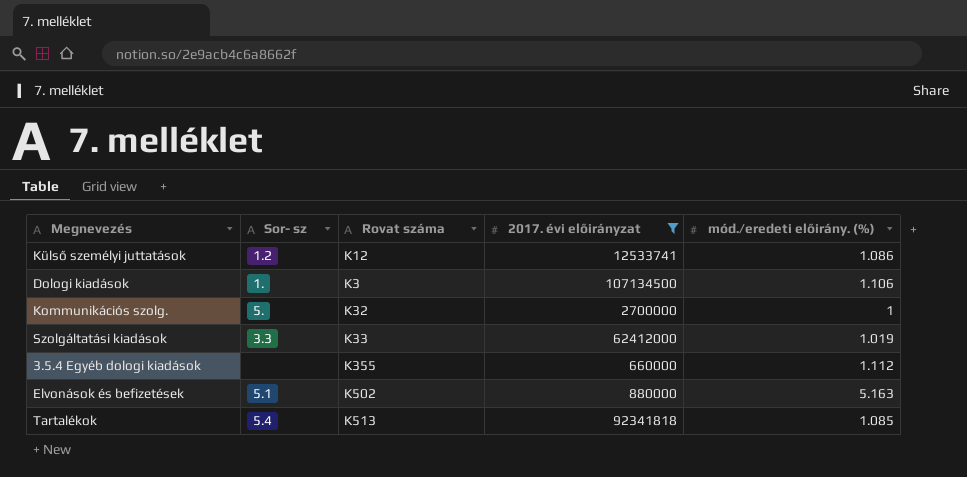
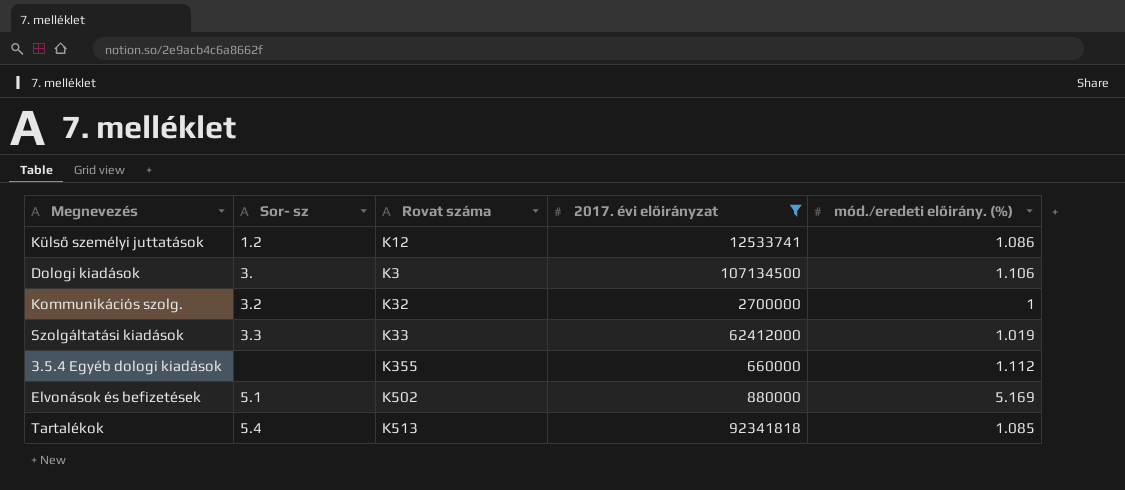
Dologi kiadások | Sor- sz: 1. -> 3.
Kommunikációs szolg. | Sor- sz: 5. -> 3.2
Elvonások és befizetések | mód./eredeti előirány. (%): 5.163 -> 5.169

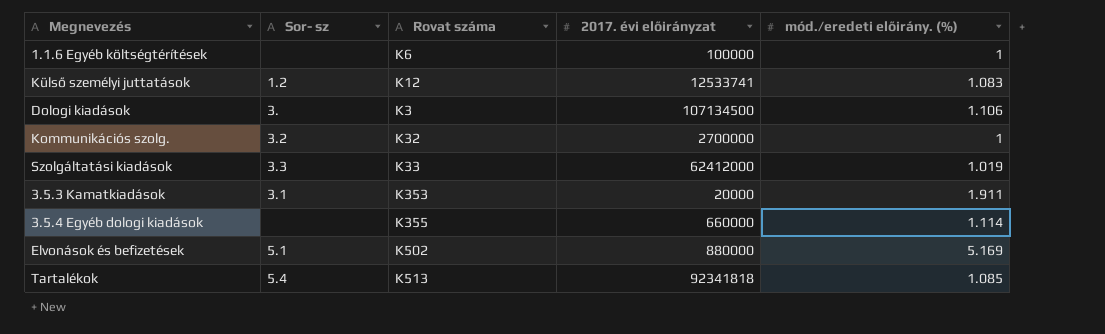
filter: 2017. évi előirányzat >= 660000 -> none
Külső személyi juttatások | mód./eredeti előirány. (%): 1.086 -> 1.083
3.5.4 Egyéb dologi kiadások | mód./eredeti előirány. (%): 1.112 -> 1.114

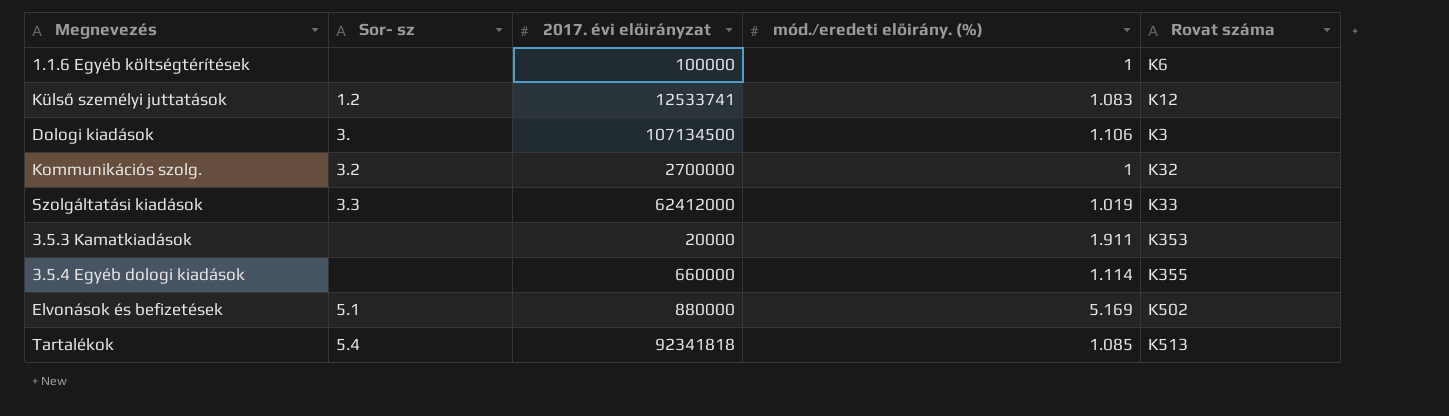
column Rovat száma | position: 3 -> 5
3.5.3 Kamatkiadások | Sor- sz: 3.1 -> none

